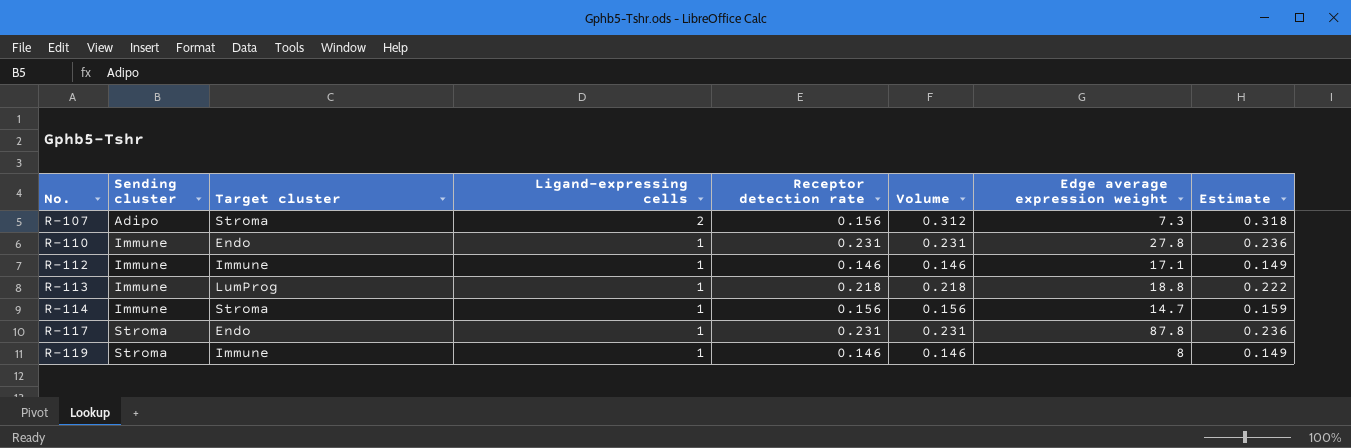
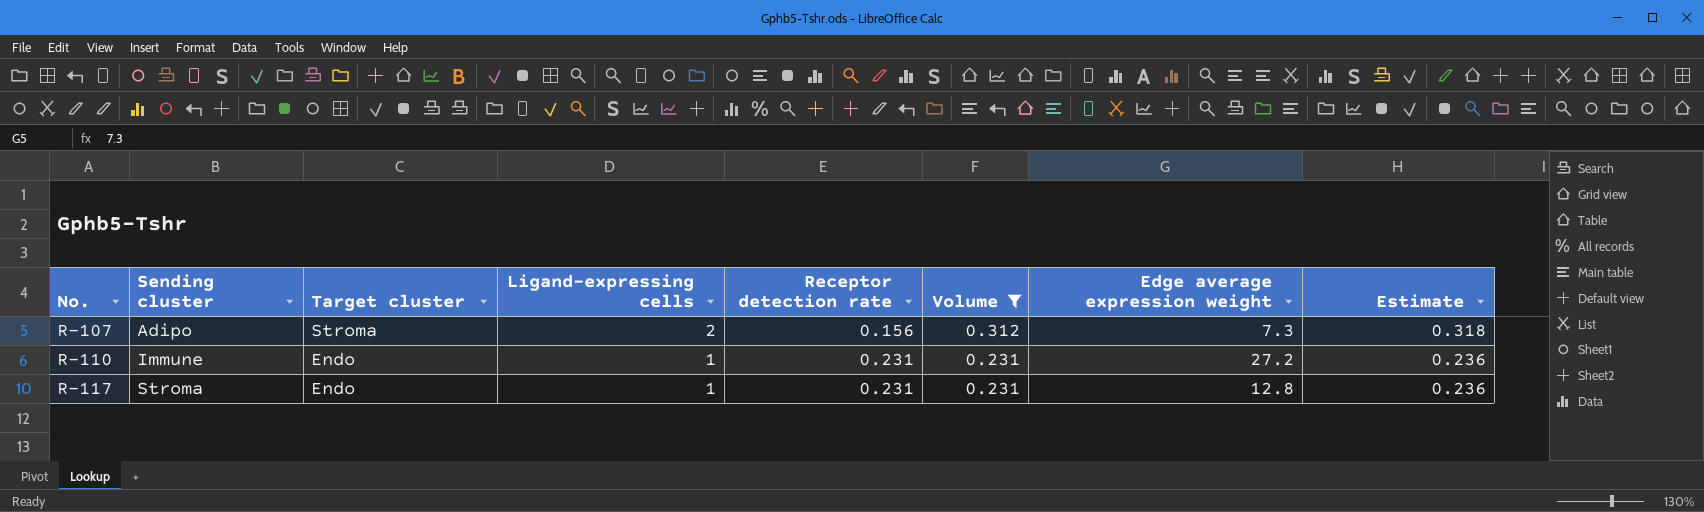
filter: none -> Volume >= 0.231
R-110 | Edge average expression weight: 27.8 -> 27.2
R-117 | Edge average expression weight: 87.8 -> 12.8

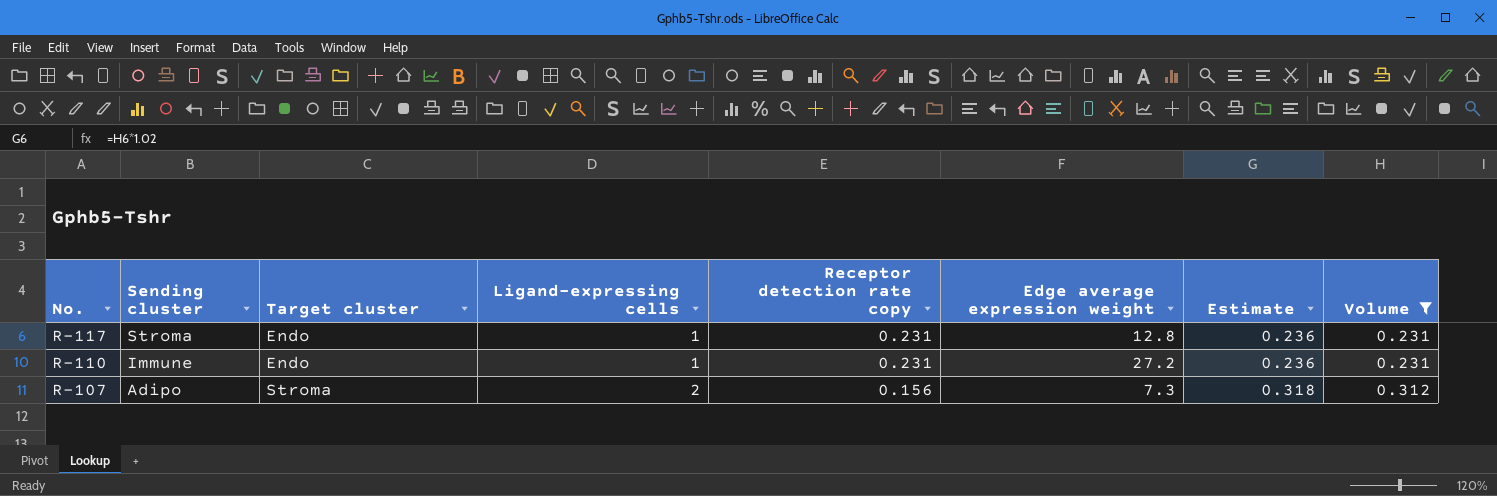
row order: No. ascending -> No. descending
column name: Receptor detection rate -> Receptor detection rate copy
column Volume | position: 6 -> 8

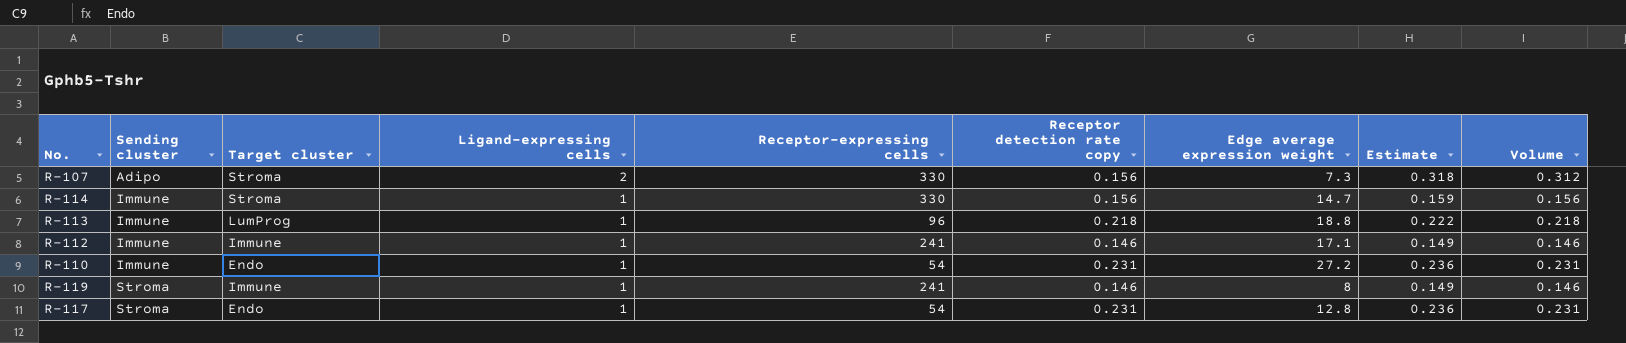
filter: Volume >= 0.231 -> none
row order: No. descending -> Sending cluster ascending
column Receptor-expressing cells | position: none -> 5

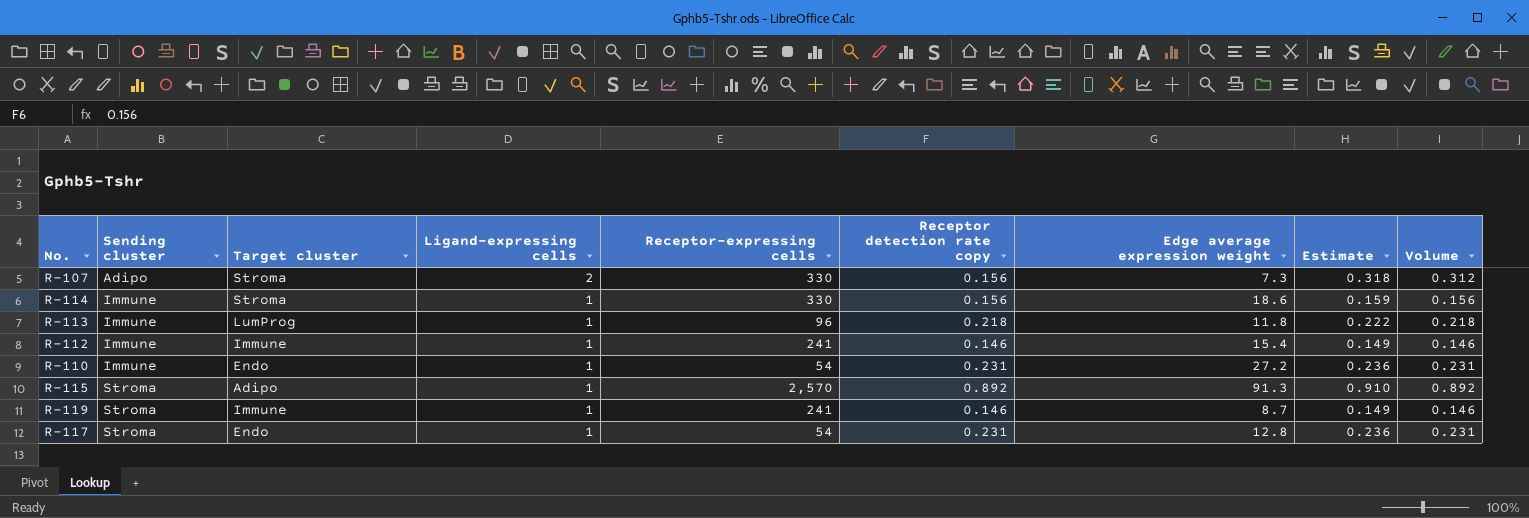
R-114 | Edge average expression weight: 14.7 -> 18.6
R-113 | Edge average expression weight: 18.8 -> 11.8
R-112 | Edge average expression weight: 17.1 -> 15.4
row R-115: none -> Stroma | Adipo | 1 | 2,570 | 0.892 | 91.3 | 0.910 | 0.892
R-119 | Edge average expression weight: 8 -> 8.7

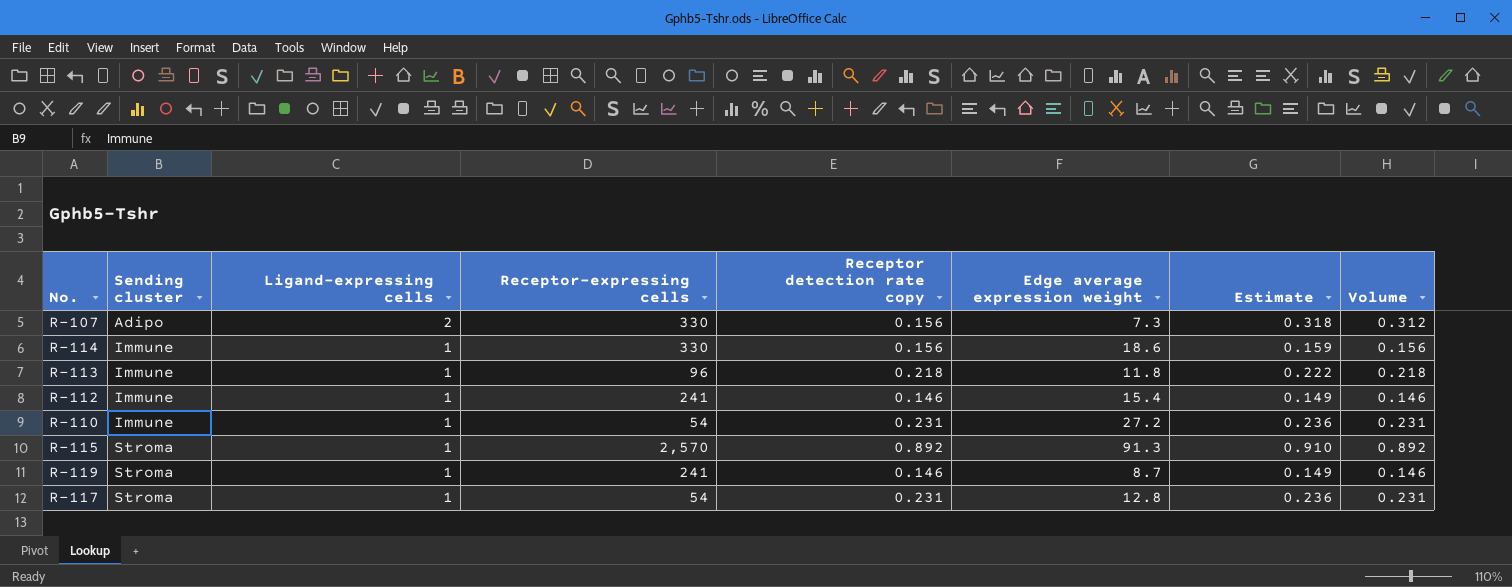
column Target cluster | position: 3 -> none

